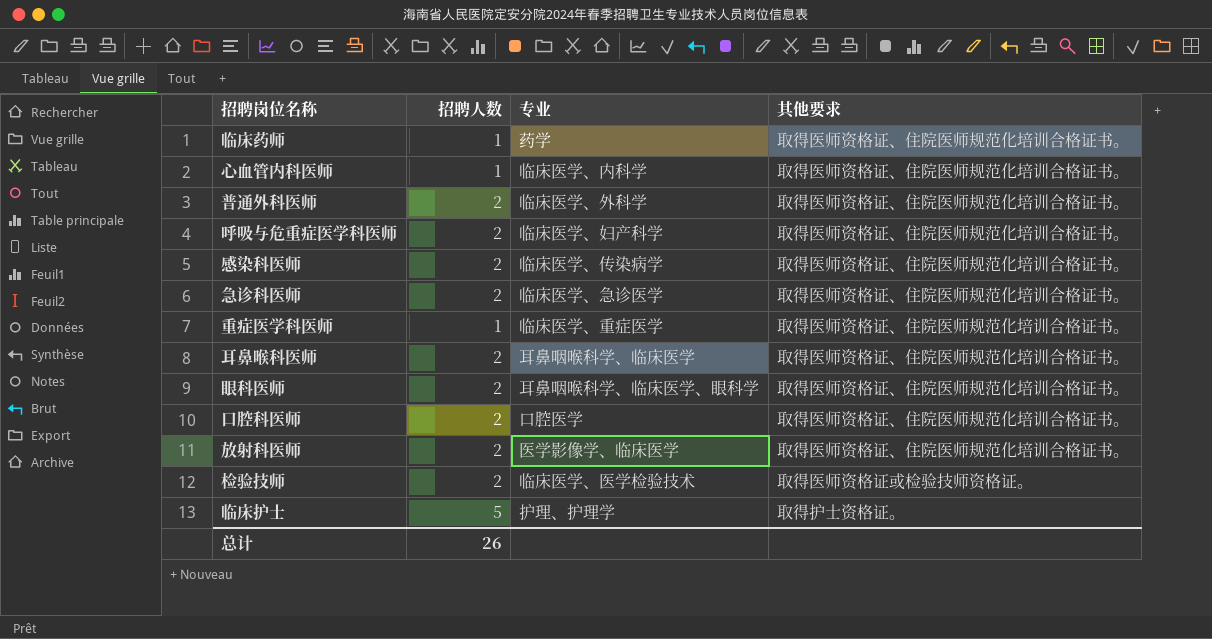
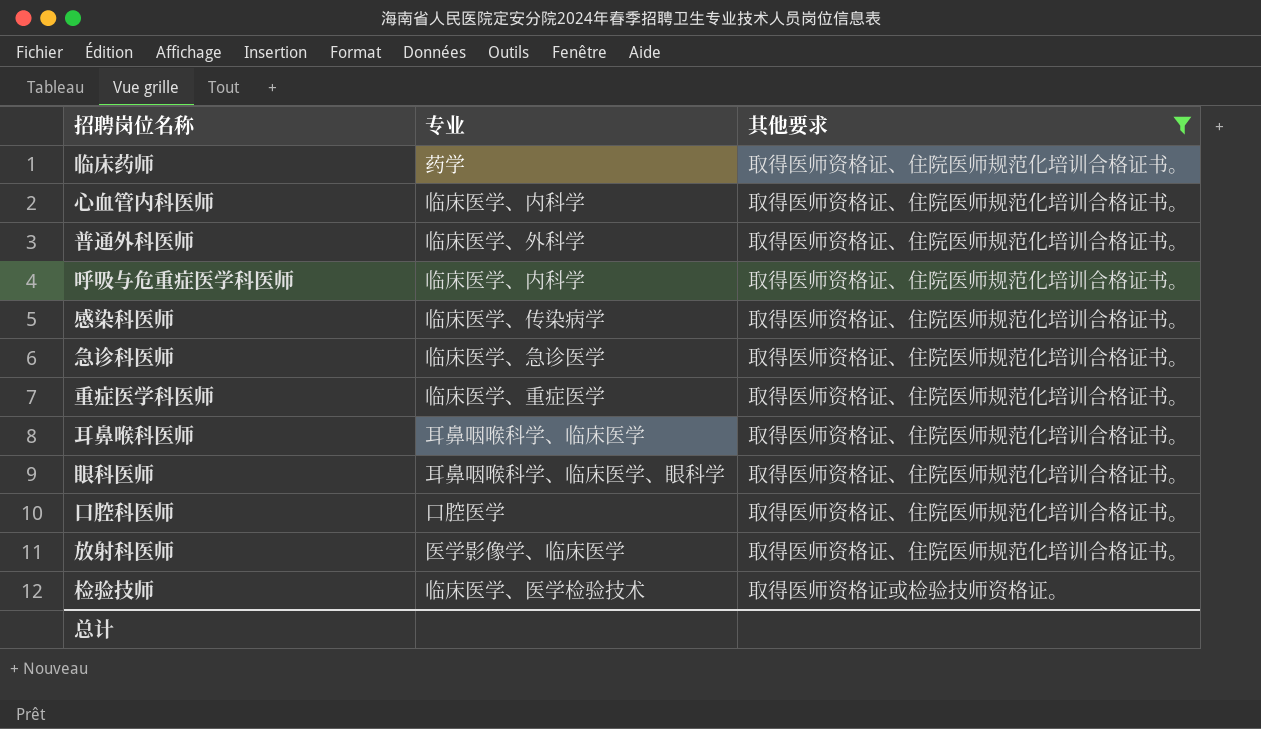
filter: none -> 其他要求 != 取得护士资格证。
column 招聘人数 | position: 2 -> none
呼吸与危重症医学科医师 | 专业: 临床医学、妇产科学 -> 临床医学、内科学

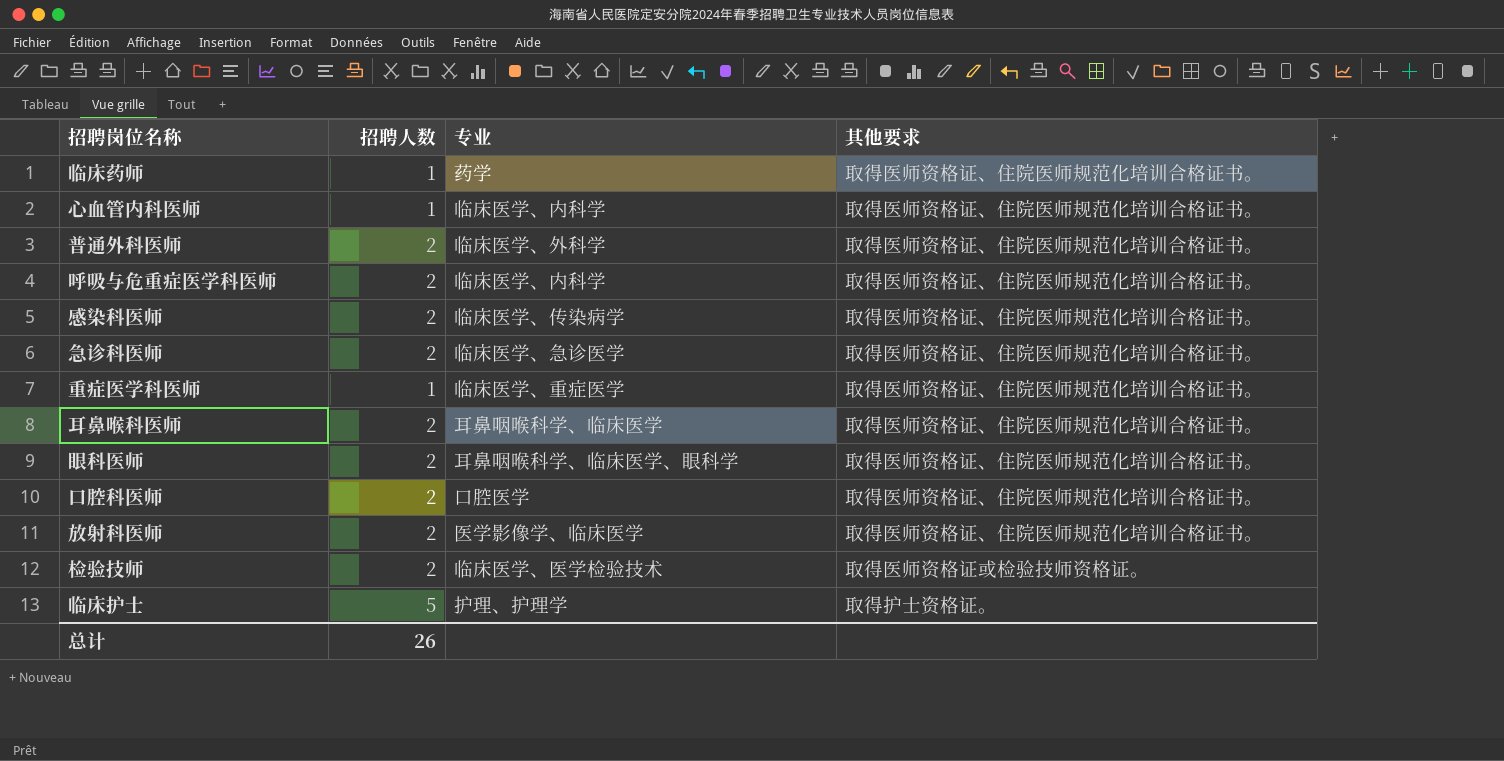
filter: 其他要求 != 取得护士资格证。 -> none
column 招聘人数 | position: none -> 2

